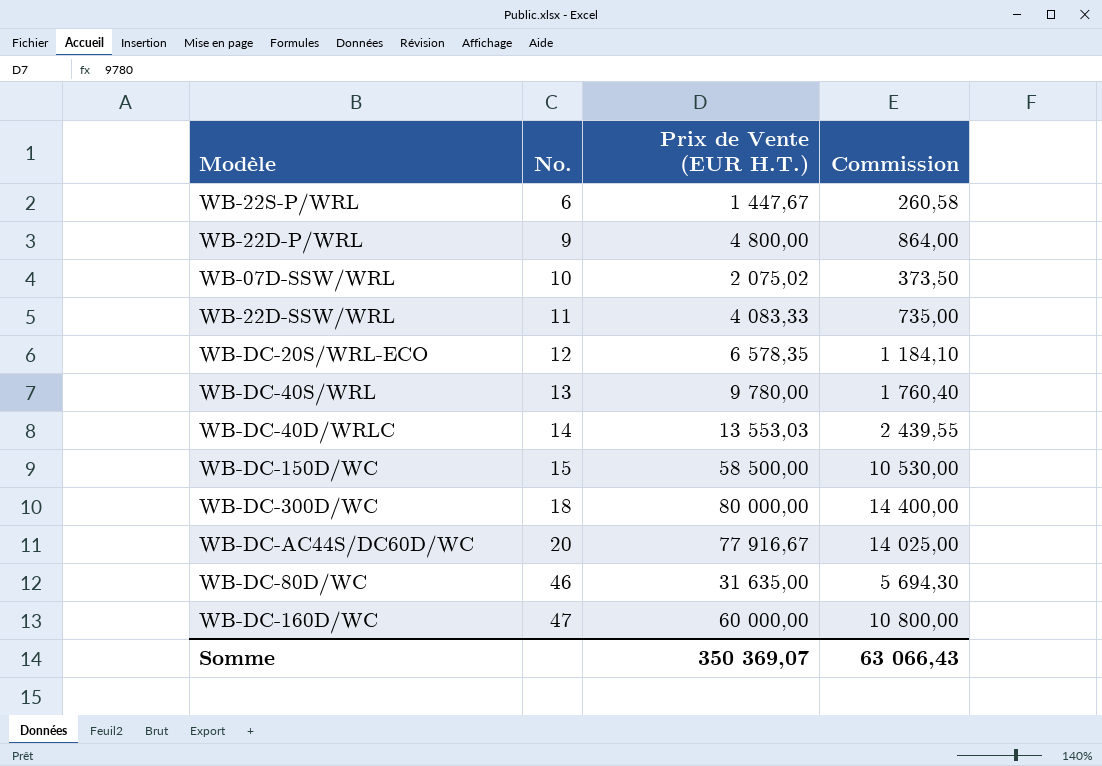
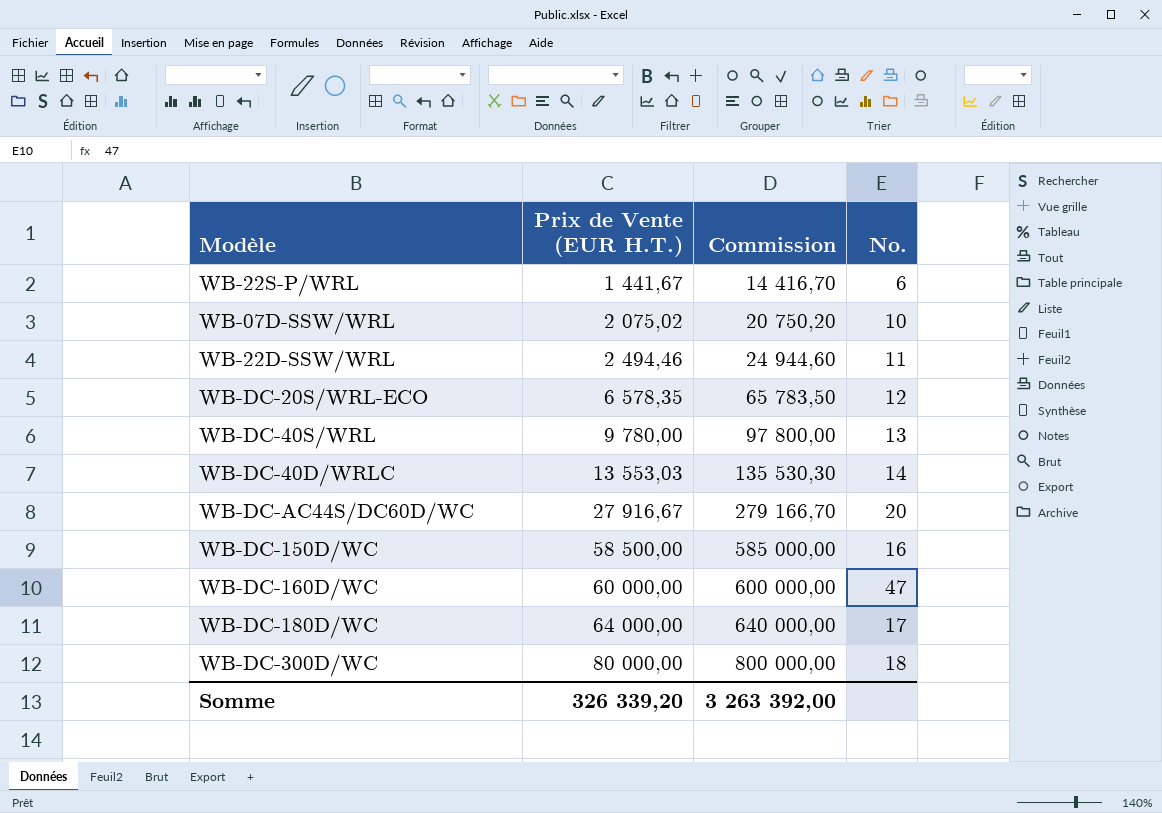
row order: No. ascending -> Prix de Vente (EUR H.T.) ascending
column Commission | formula: [Prix de Vente (EUR H.T.)] * 0,18 -> [Prix de Vente (EUR H.T.)] * 10
column No. | position: 2 -> 4
row WB-22D-P/WRL: 9 | 4 800,00 | 864,00 -> none
row WB-DC-80D/WC: 46 | 31 635,00 | 5 694,30 -> none
WB-22S-P/WRL | Prix de Vente (EUR H.T.): 1 447,67 -> 1 441,67
WB-22D-SSW/WRL | Prix de Vente (EUR H.T.): 4 083,33 -> 2 494,46
WB-DC-AC44S/DC60D/WC | Prix de Vente (EUR H.T.): 77 916,67 -> 27 916,67
WB-DC-150D/WC | No.: 15 -> 16
row WB-DC-180D/WC: none -> 64 000,00 | 640 000,00 | 17
Somme | Prix de Vente (EUR H.T.): 350 369,07 -> 326 339,20
Somme | Commission: 63 066,43 -> 3 263 392,00

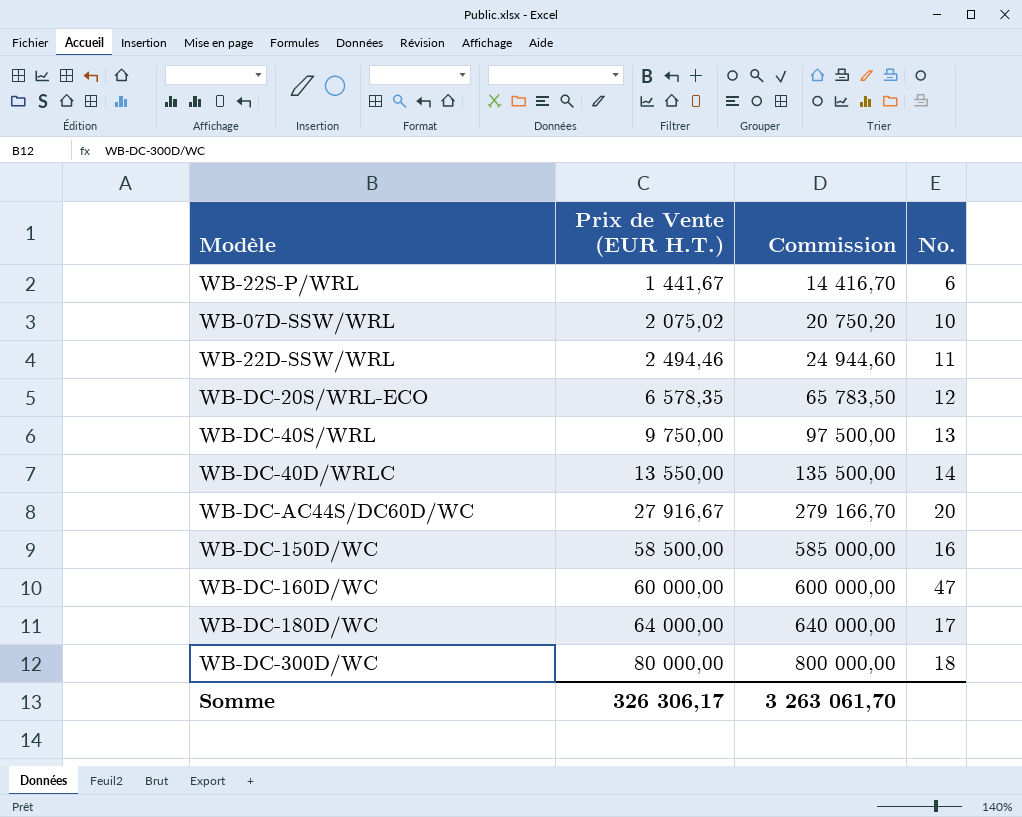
WB-DC-40S/WRL | Prix de Vente (EUR H.T.): 9 780,00 -> 9 750,00
WB-DC-40S/WRL | Commission: 97 800,00 -> 97 500,00
WB-DC-40D/WRLC | Prix de Vente (EUR H.T.): 13 553,03 -> 13 550,00
WB-DC-40D/WRLC | Commission: 135 530,30 -> 135 500,00
Somme | Prix de Vente (EUR H.T.): 326 339,20 -> 326 306,17
Somme | Commission: 3 263 392,00 -> 3 263 061,70

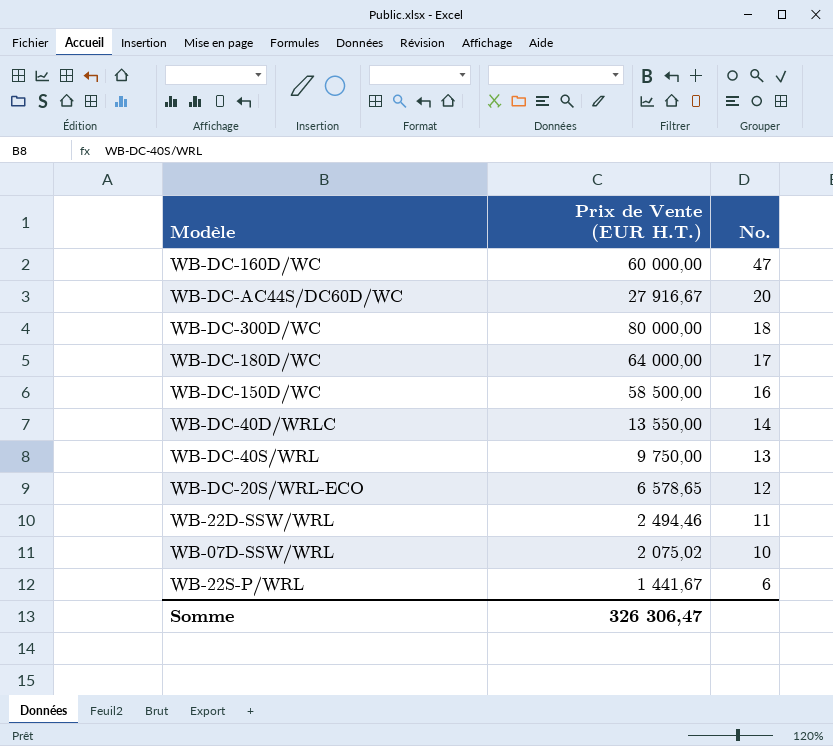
row order: Prix de Vente (EUR H.T.) ascending -> No. descending
column Commission | formula: [Prix de Vente (EUR H.T.)] * 10 -> none
WB-DC-20S/WRL-ECO | Prix de Vente (EUR H.T.): 6 578,35 -> 6 578,65
Somme | Prix de Vente (EUR H.T.): 326 306,17 -> 326 306,47

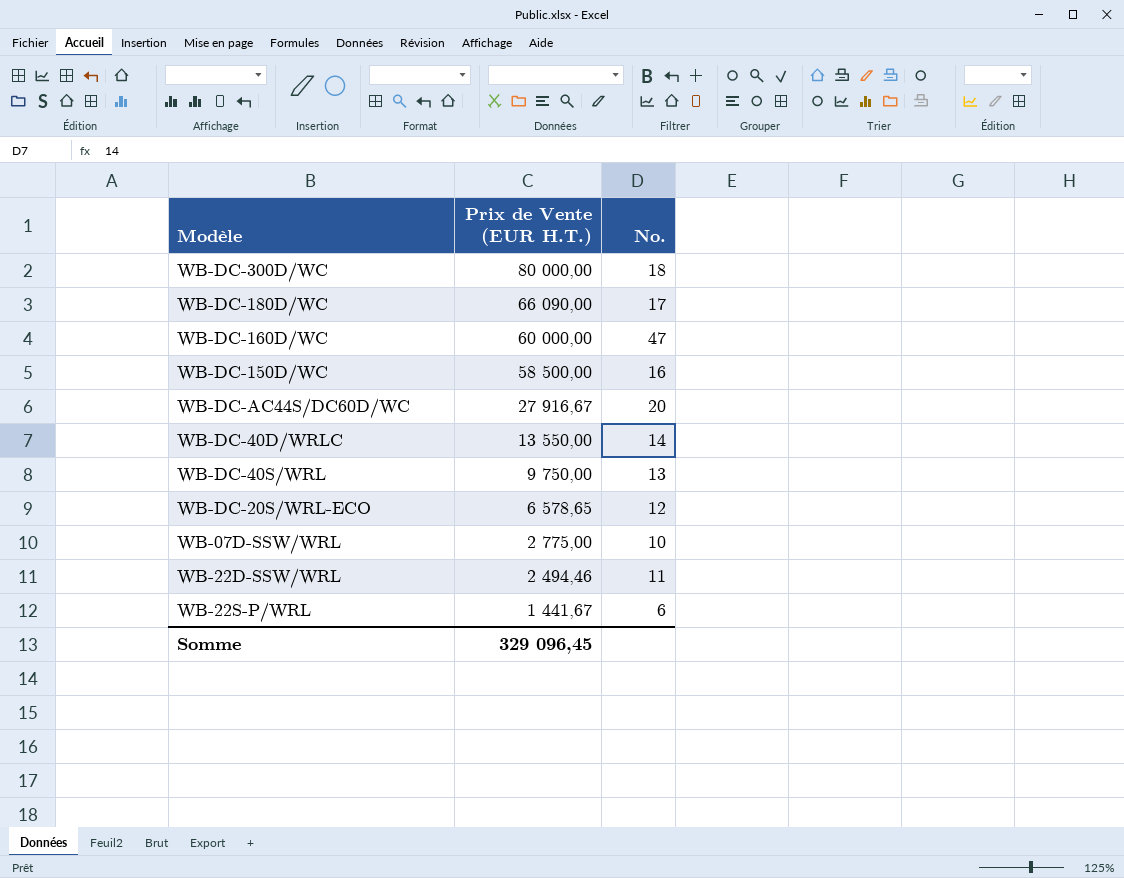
row order: No. descending -> Prix de Vente (EUR H.T.) descending
WB-DC-180D/WC | Prix de Vente (EUR H.T.): 64 000,00 -> 66 090,00
WB-07D-SSW/WRL | Prix de Vente (EUR H.T.): 2 075,02 -> 2 775,00
Somme | Prix de Vente (EUR H.T.): 326 306,47 -> 329 096,45

